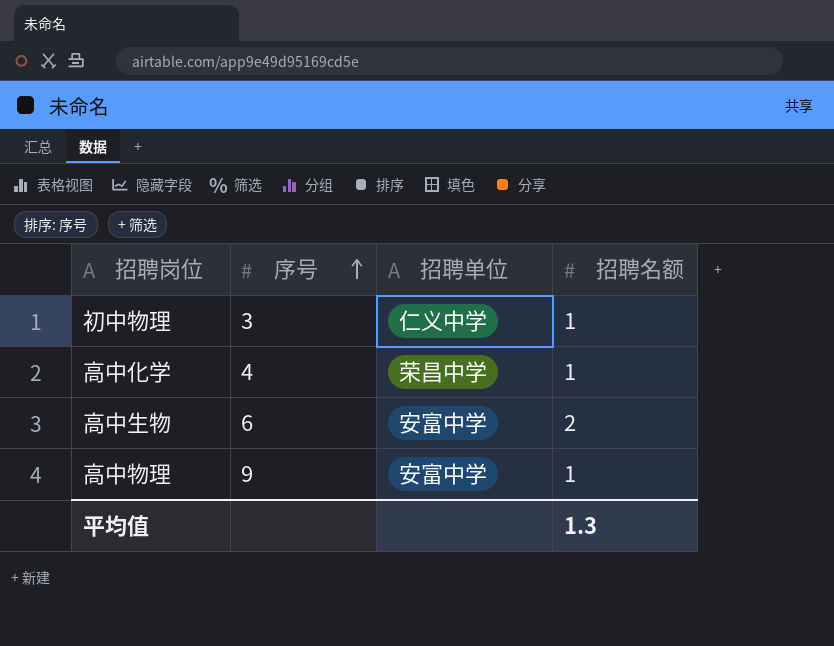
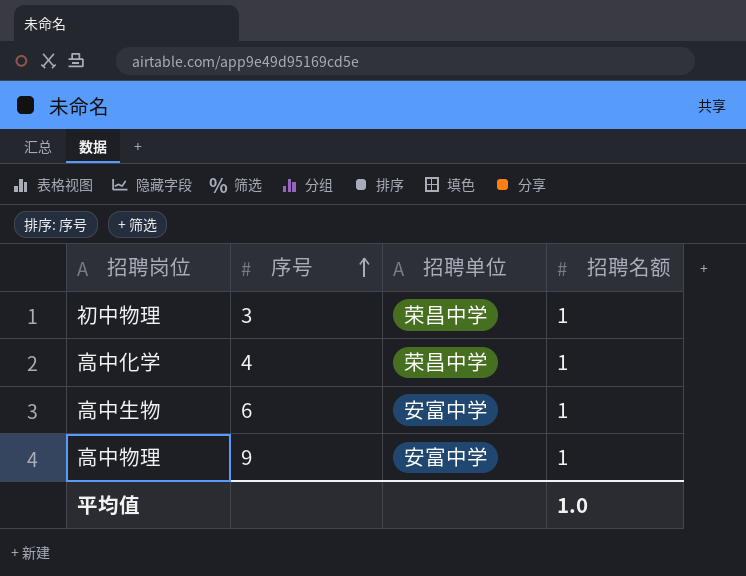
初中物理 | 招聘单位: 仁义中学 -> 荣昌中学
高中生物 | 招聘名额: 2 -> 1
平均值 | 招聘名额: 1.3 -> 1.0

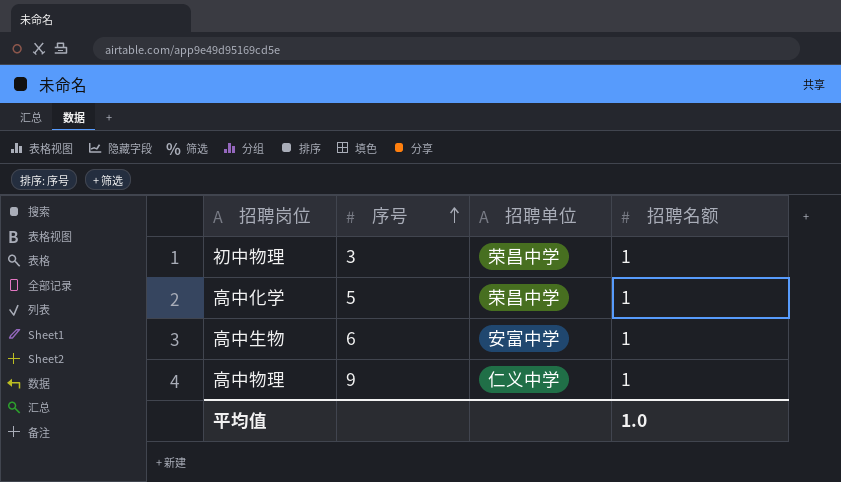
高中化学 | 序号: 4 -> 5
高中物理 | 招聘单位: 安富中学 -> 仁义中学

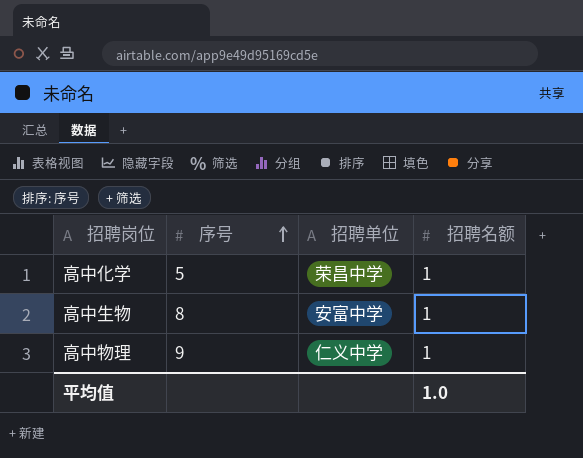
row 初中物理: 3 | 荣昌中学 | 1 -> none
高中生物 | 序号: 6 -> 8

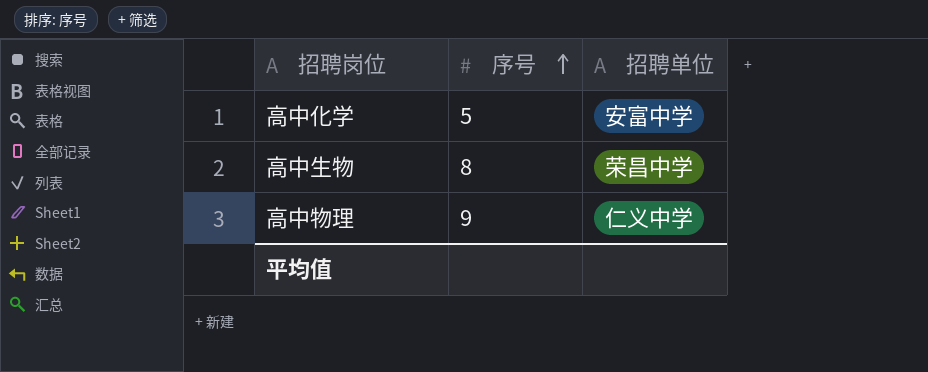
column 招聘名额 | position: 4 -> none
高中化学 | 招聘单位: 荣昌中学 -> 安富中学
高中生物 | 招聘单位: 安富中学 -> 荣昌中学

